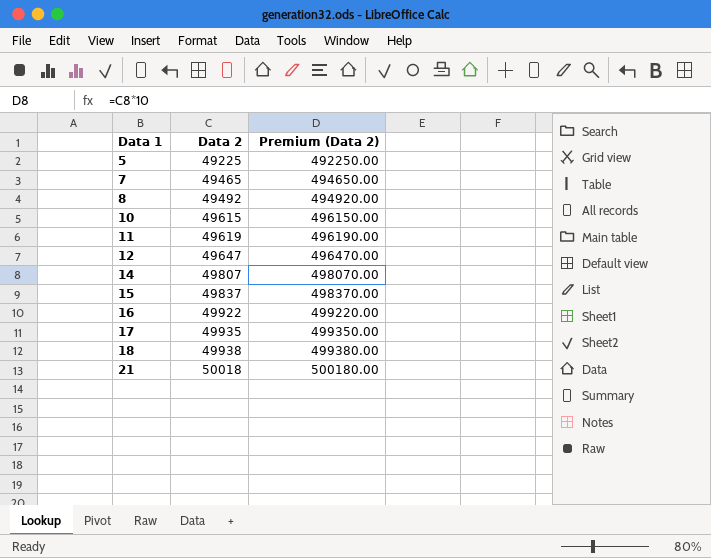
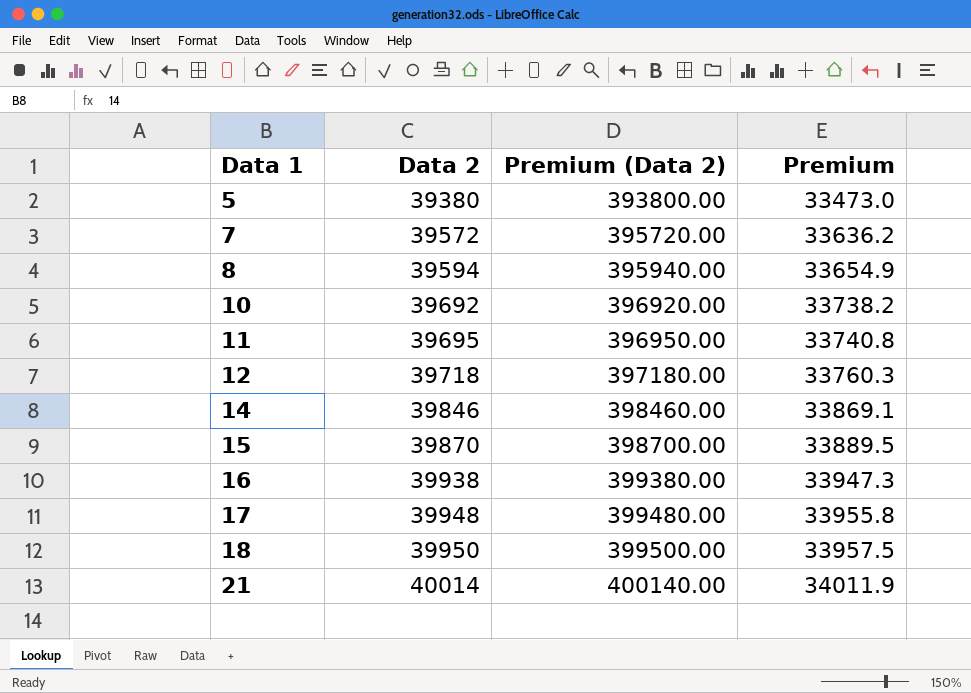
column Premium | formula: none -> [Data 2] * 0.85
5 | Data 2: 49225 -> 39380
5 | Premium (Data 2): 492250.00 -> 393800.00
7 | Data 2: 49465 -> 39572
7 | Premium (Data 2): 494650.00 -> 395720.00
8 | Data 2: 49492 -> 39594
8 | Premium (Data 2): 494920.00 -> 395940.00
10 | Data 2: 49615 -> 39692
10 | Premium (Data 2): 496150.00 -> 396920.00
11 | Data 2: 49619 -> 39695
11 | Premium (Data 2): 496190.00 -> 396950.00
12 | Data 2: 49647 -> 39718
12 | Premium (Data 2): 496470.00 -> 397180.00
14 | Data 2: 49807 -> 39846
14 | Premium (Data 2): 498070.00 -> 398460.00
15 | Data 2: 49837 -> 39870
15 | Premium (Data 2): 498370.00 -> 398700.00
16 | Data 2: 49922 -> 39938
16 | Premium (Data 2): 499220.00 -> 399380.00
17 | Data 2: 49935 -> 39948
17 | Premium (Data 2): 499350.00 -> 399480.00
18 | Data 2: 49938 -> 39950
18 | Premium (Data 2): 499380.00 -> 399500.00
21 | Data 2: 50018 -> 40014
21 | Premium (Data 2): 500180.00 -> 400140.00

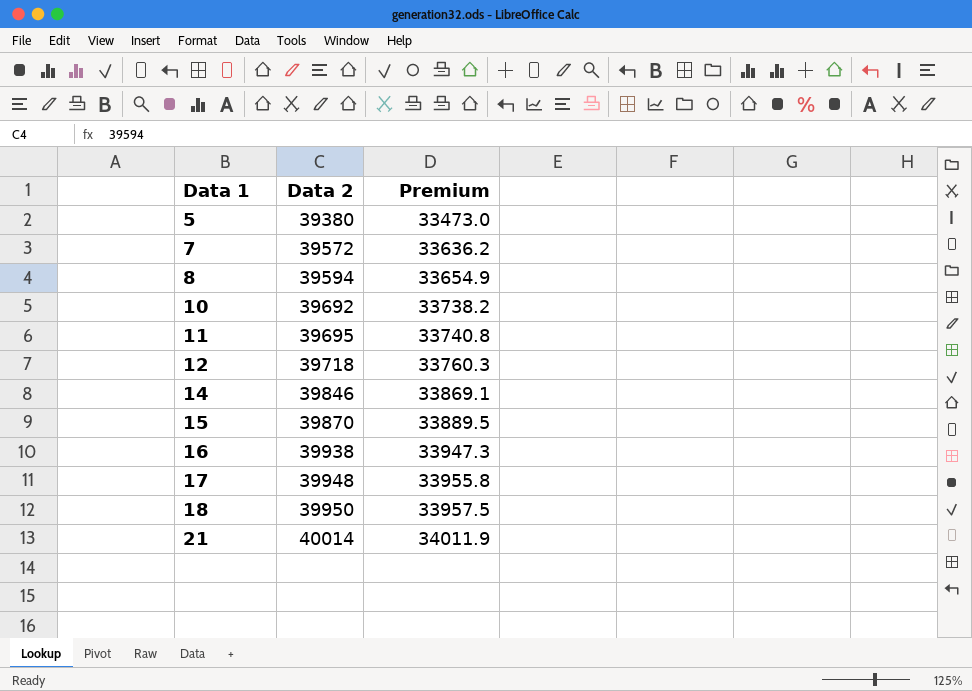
column Premium (Data 2) | formula: [Data 2] * 10 -> none

